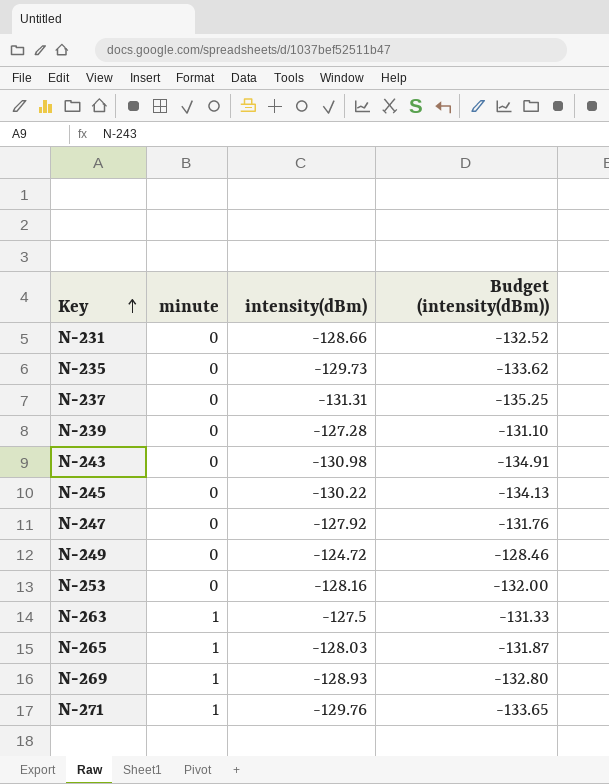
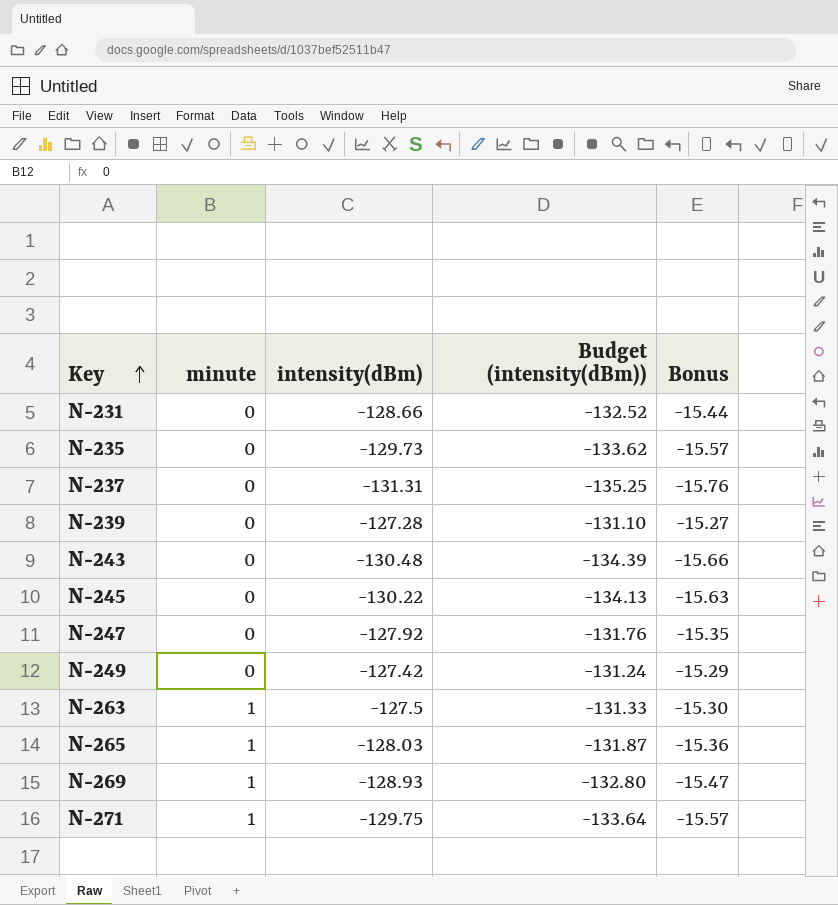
column Bonus | formula: none -> [intensity(dBm)] * 0.12
row N-253: 0 | -128.16 | -132.00 -> none
N-243 | intensity(dBm): -130.98 -> -130.48
N-243 | Budget (intensity(dBm)): -134.91 -> -134.39
N-249 | intensity(dBm): -124.72 -> -127.42
N-249 | Budget (intensity(dBm)): -128.46 -> -131.24
N-271 | intensity(dBm): -129.76 -> -129.75
N-271 | Budget (intensity(dBm)): -133.65 -> -133.64

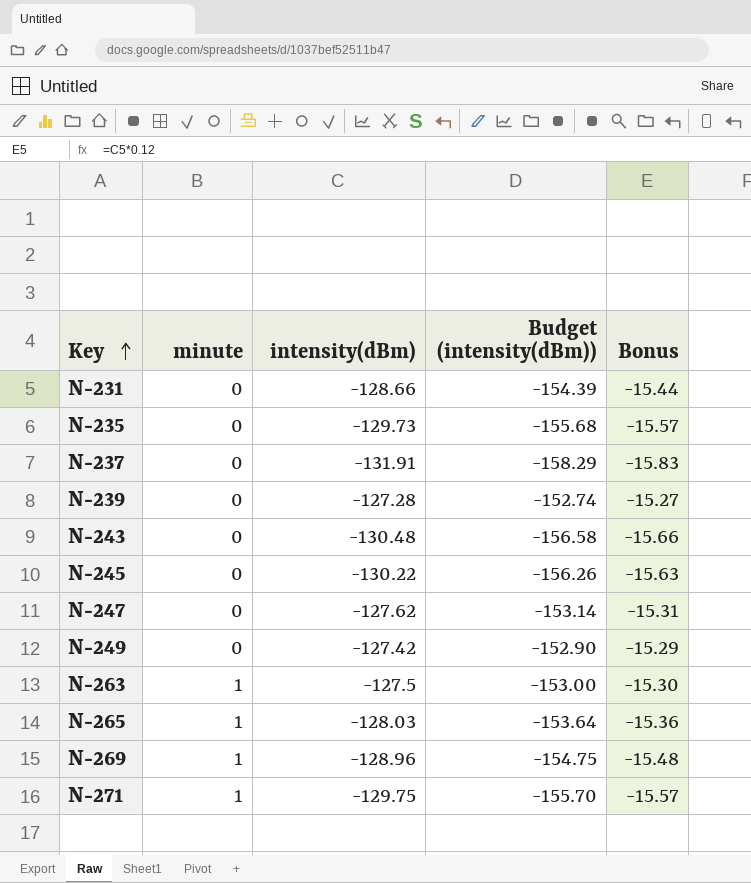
column Budget (intensity(dBm)) | formula: [intensity(dBm)] * 1.03 -> [intensity(dBm)] * 1.2
N-237 | intensity(dBm): -131.31 -> -131.91
N-237 | Bonus: -15.76 -> -15.83
N-247 | intensity(dBm): -127.92 -> -127.62
N-247 | Bonus: -15.35 -> -15.31
N-269 | intensity(dBm): -128.93 -> -128.96
N-269 | Bonus: -15.47 -> -15.48

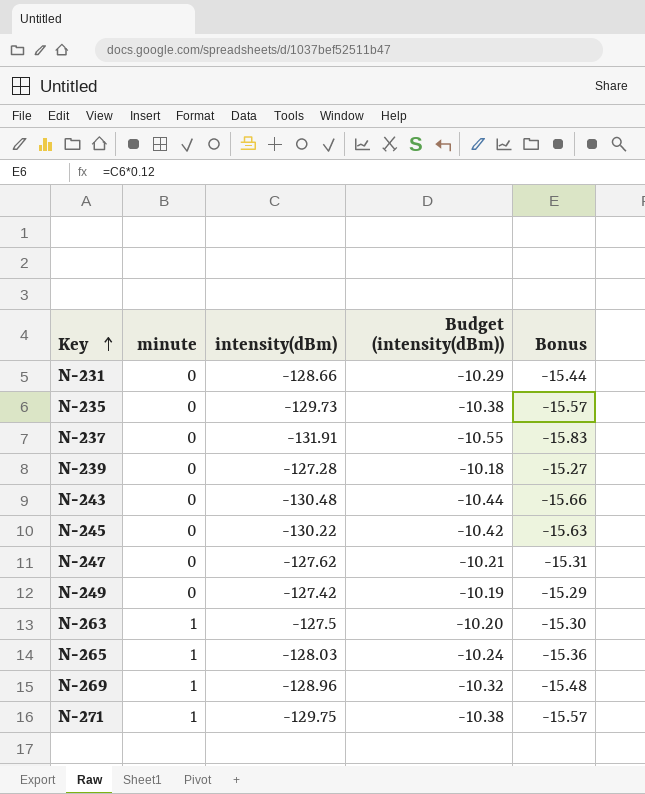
column Budget (intensity(dBm)) | formula: [intensity(dBm)] * 1.2 -> [intensity(dBm)] * 0.08

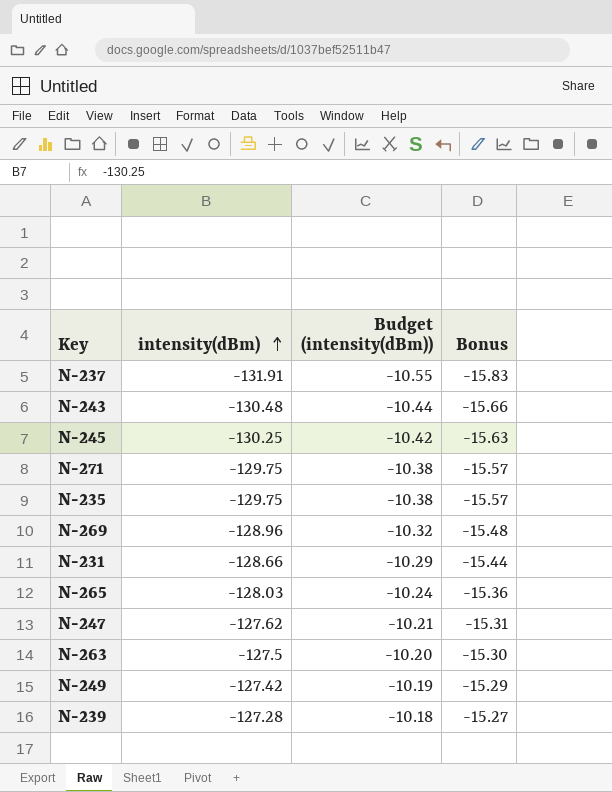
row order: Key ascending -> intensity(dBm) ascending
column minute | position: 2 -> none
N-245 | intensity(dBm): -130.22 -> -130.25
N-235 | intensity(dBm): -129.73 -> -129.75

